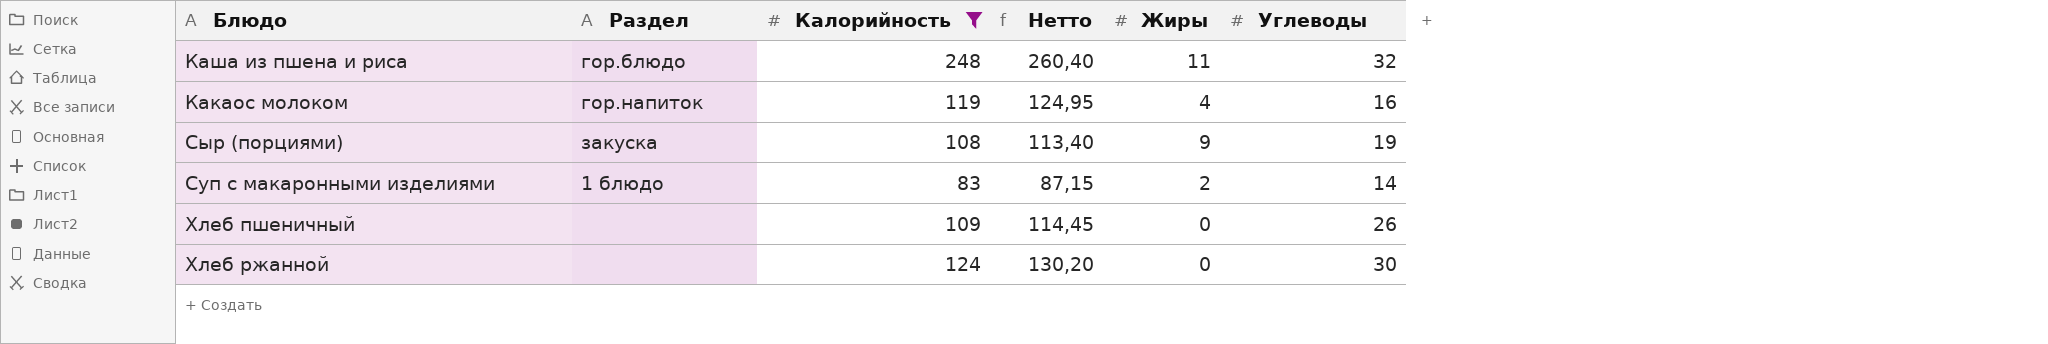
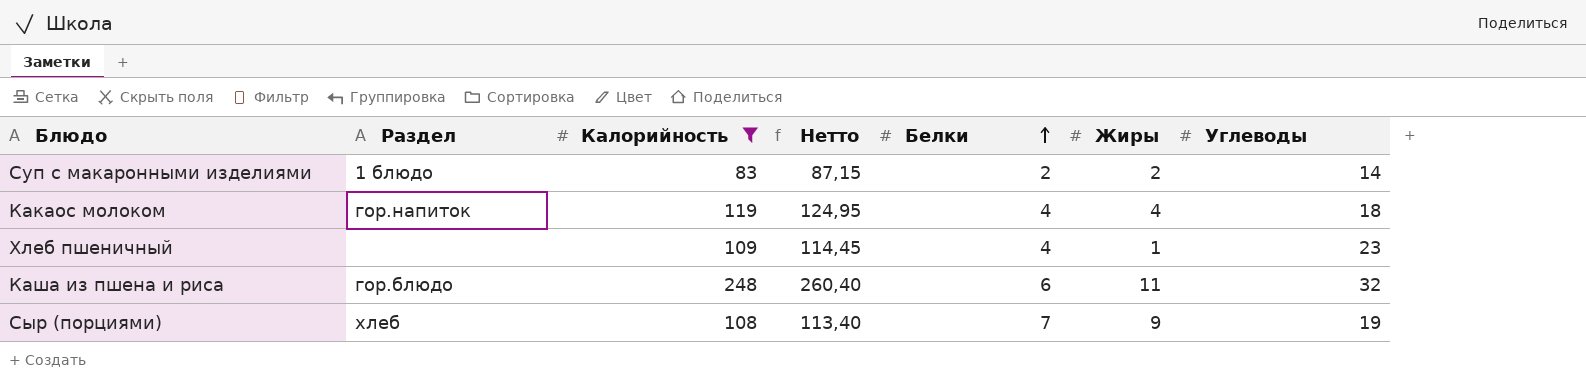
row order: none -> Белки ascending
column Белки | position: none -> 5
row Хлеб ржанной: none | 124 | 130,20 | 0 | 30 -> none
Какаос молоком | Углеводы: 16 -> 18
Хлеб пшеничный | Жиры: 0 -> 1
Хлеб пшеничный | Углеводы: 26 -> 23
Сыр (порциями) | Раздел: закуска -> хлеб

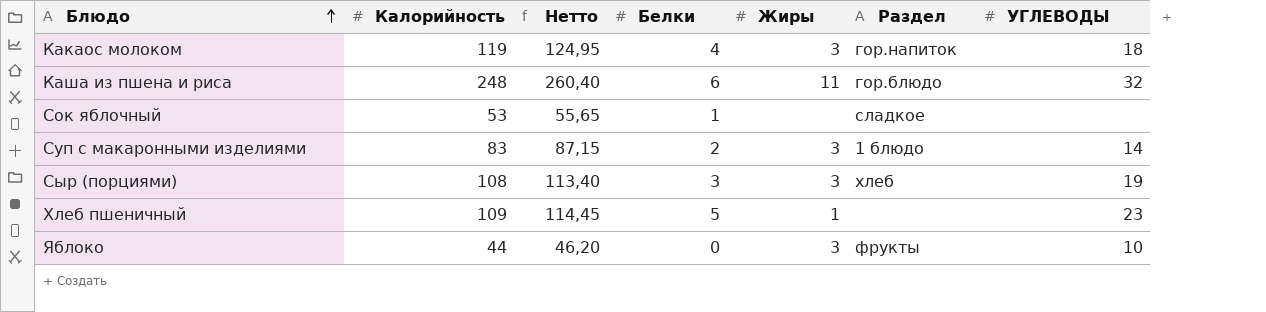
filter: Калорийность >= 83 -> none
row order: Белки ascending -> Блюдо ascending
column Раздел | position: 2 -> 6
column name: Углеводы -> УГЛЕВОДЫ
Какаос молоком | Жиры: 4 -> 3
Суп с макаронными изделиями | Жиры: 2 -> 3
Сыр (порциями) | Белки: 7 -> 3
Сыр (порциями) | Жиры: 9 -> 3
Хлеб пшеничный | Белки: 4 -> 5

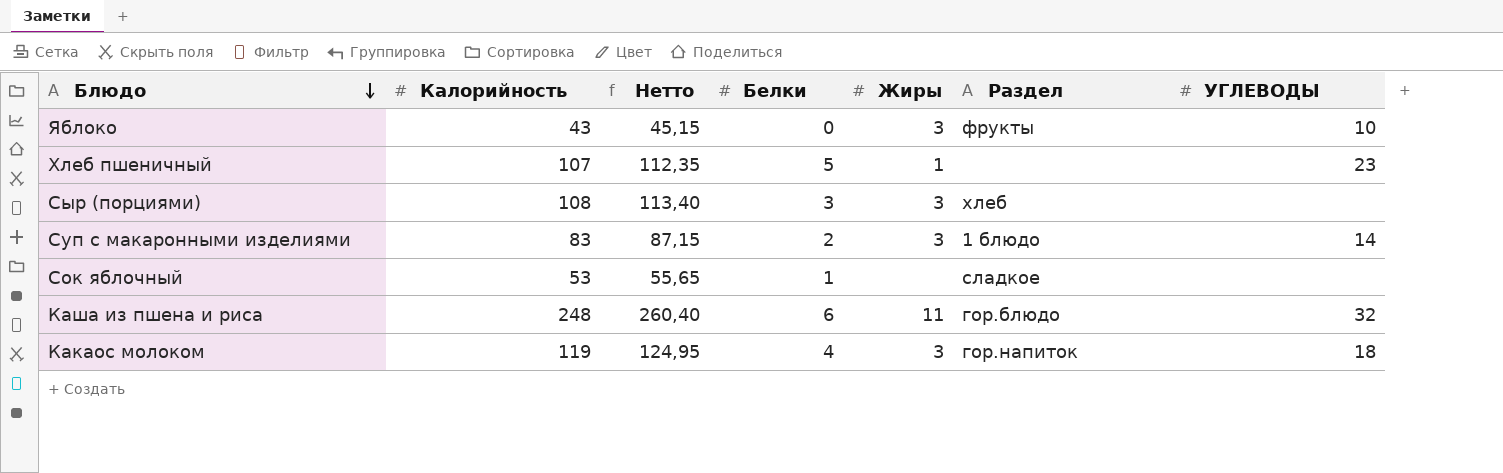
row order: Блюдо ascending -> Блюдо descending
Яблоко | Калорийность: 44 -> 43
Яблоко | Нетто: 46,20 -> 45,15
Хлеб пшеничный | Калорийность: 109 -> 107
Хлеб пшеничный | Нетто: 114,45 -> 112,35
Сыр (порциями) | УГЛЕВОДЫ: 19 -> none

